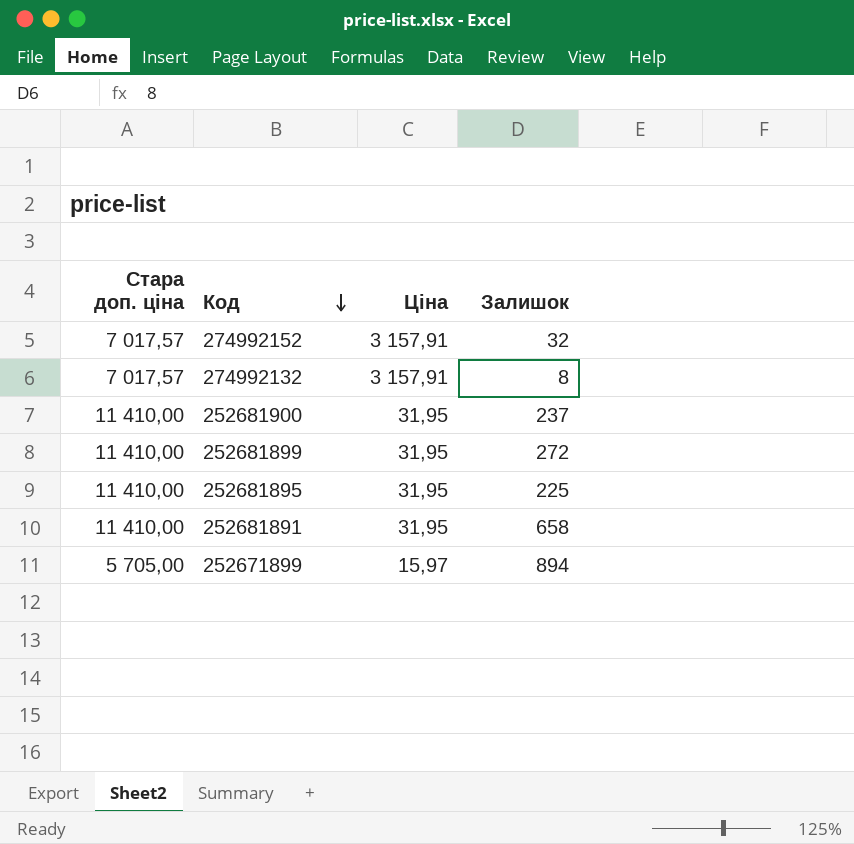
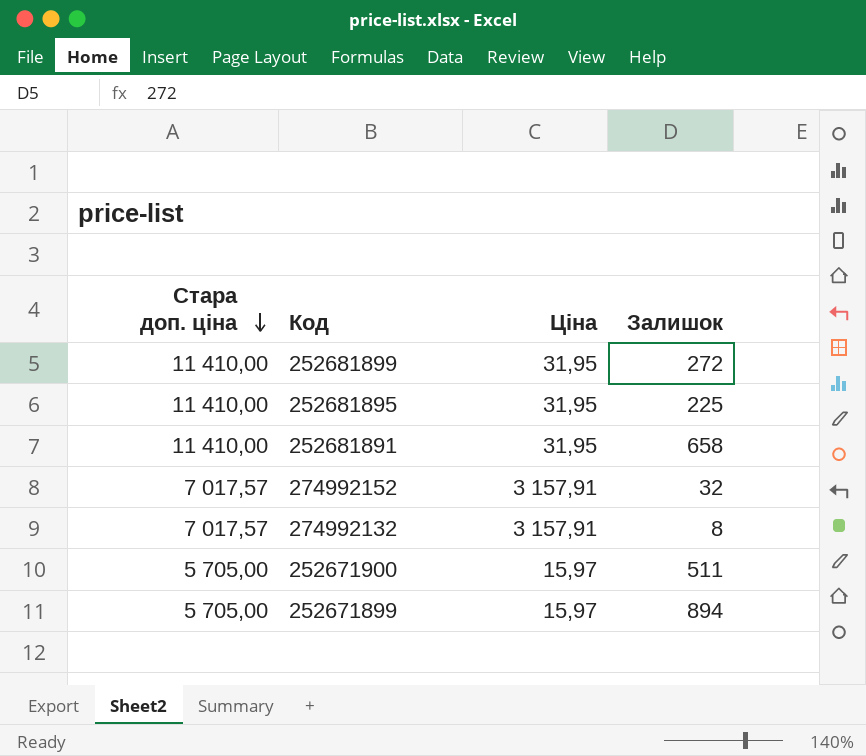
row order: Код descending -> Стара доп. ціна descending
row 252681900: 11 410,00 | 31,95 | 237 -> none
row 252671900: none -> 5 705,00 | 15,97 | 511

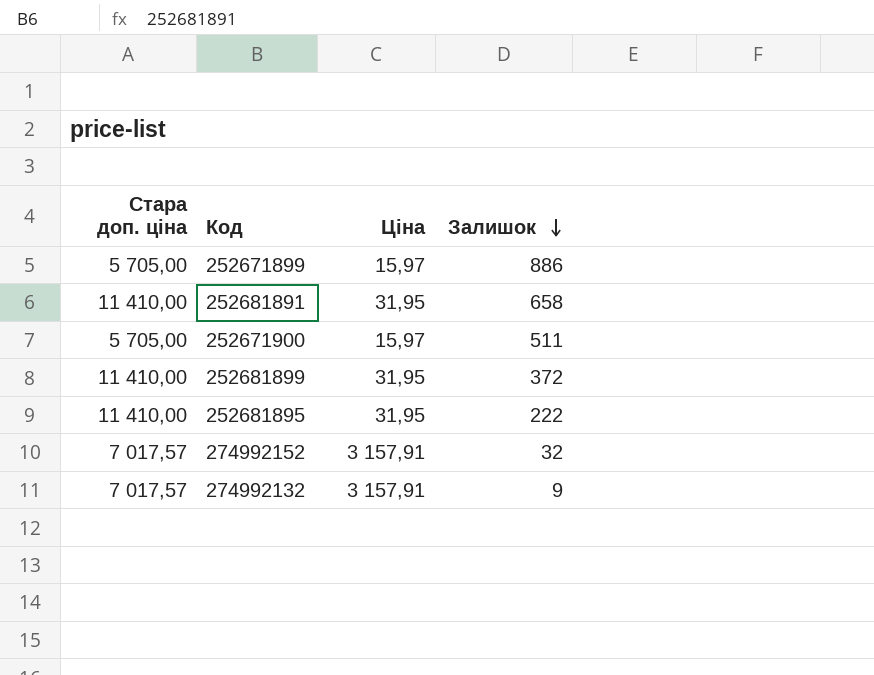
row order: Стара доп. ціна descending -> Залишок descending
252671899 | Залишок: 894 -> 886
252681899 | Залишок: 272 -> 372
252681895 | Залишок: 225 -> 222
274992132 | Залишок: 8 -> 9

